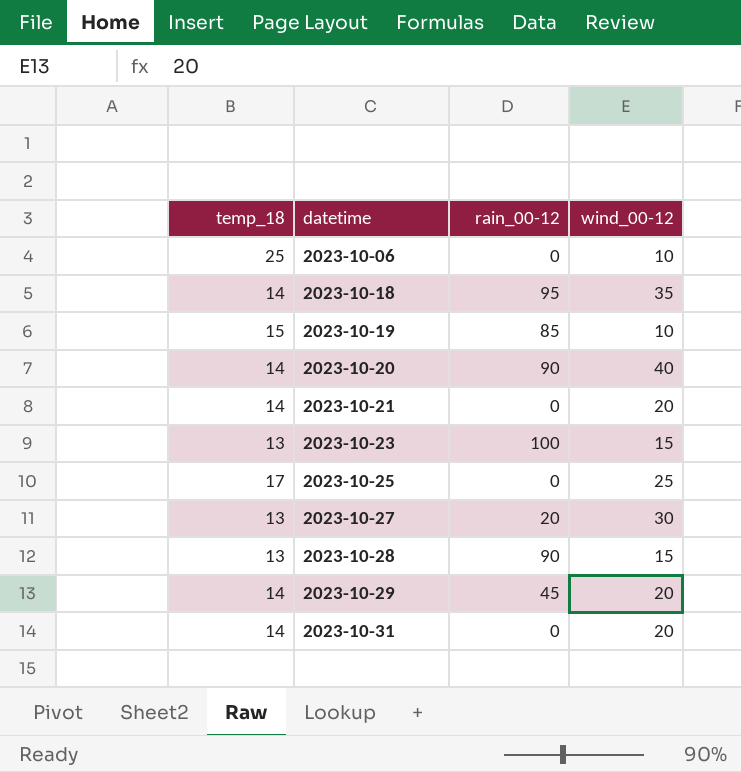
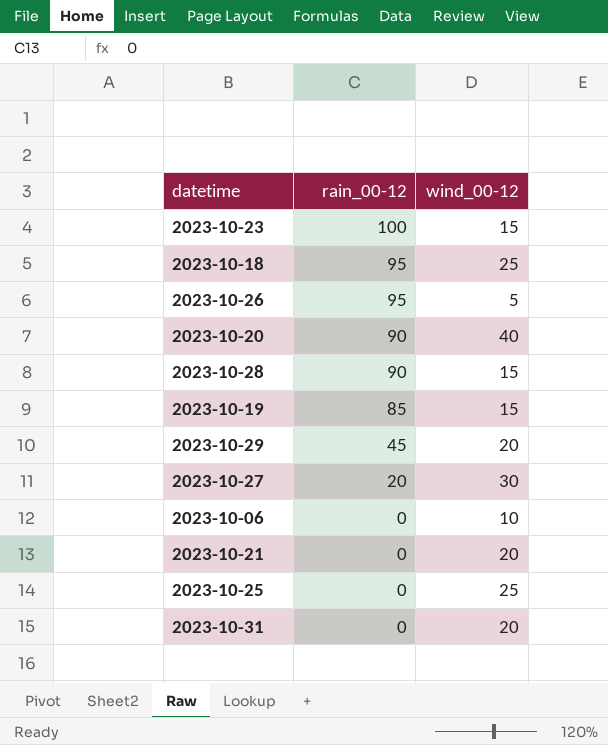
row order: datetime ascending -> rain_00-12 descending
column temp_18 | position: 1 -> none
2023-10-18 | wind_00-12: 35 -> 25
row 2023-10-26: none -> 95 | 5
2023-10-19 | wind_00-12: 10 -> 15

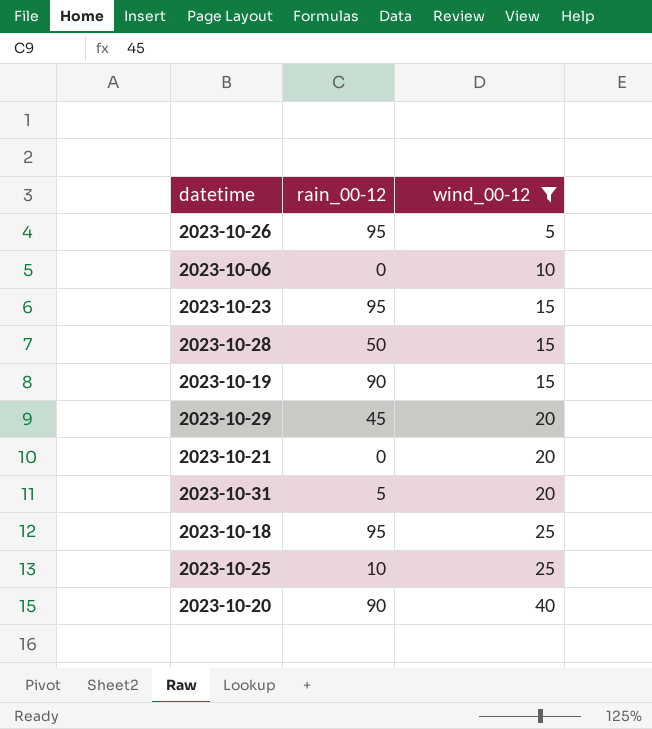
filter: none -> wind_00-12 != 30
row order: rain_00-12 descending -> wind_00-12 ascending
2023-10-23 | rain_00-12: 100 -> 95
2023-10-28 | rain_00-12: 90 -> 50
2023-10-19 | rain_00-12: 85 -> 90
2023-10-31 | rain_00-12: 0 -> 5
2023-10-25 | rain_00-12: 0 -> 10

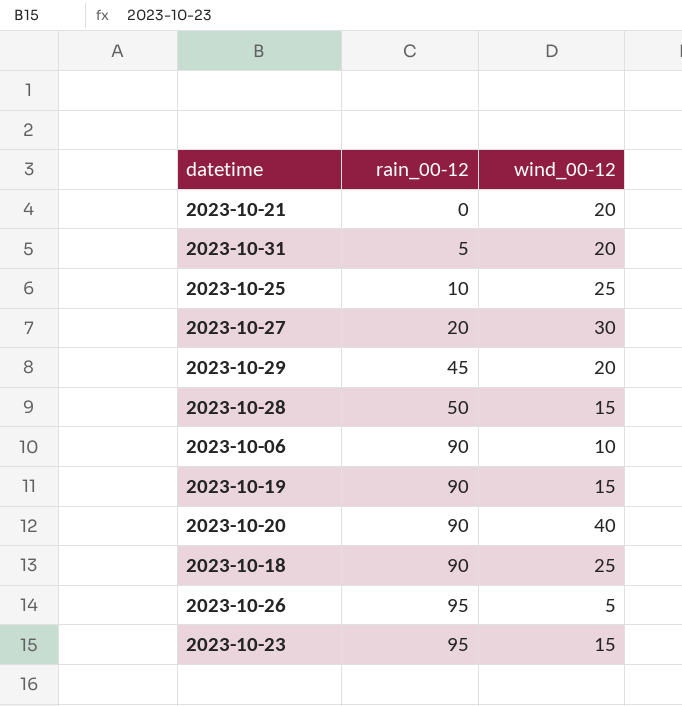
filter: wind_00-12 != 30 -> none
row order: wind_00-12 ascending -> rain_00-12 ascending
2023-10-06 | rain_00-12: 0 -> 90
2023-10-18 | rain_00-12: 95 -> 90

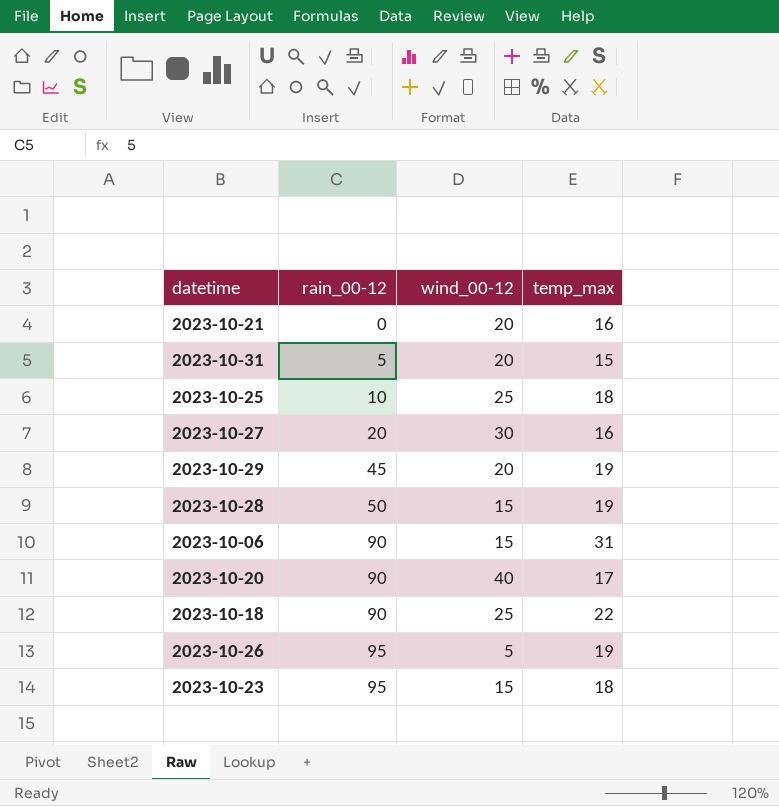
column temp_max | position: none -> 4
row 2023-10-19: 90 | 15 -> none
2023-10-06 | wind_00-12: 10 -> 15

